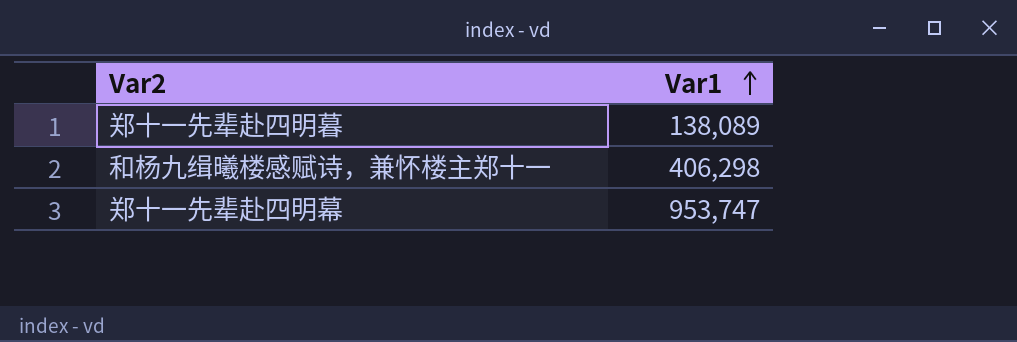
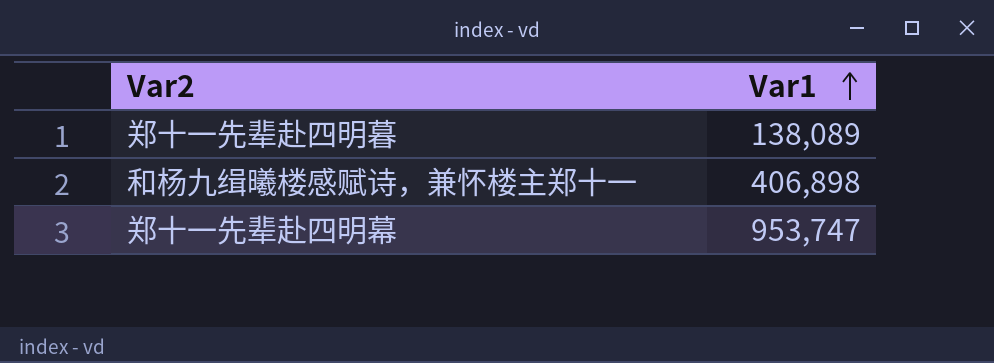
和杨九缉曦楼感赋诗，兼怀楼主郑十一 | Var1: 406,298 -> 406,898

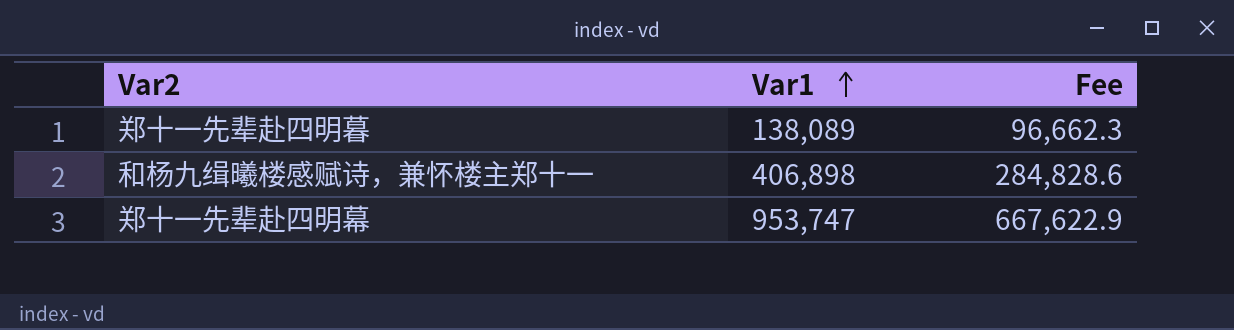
column Fee | formula: none -> [Var1] * 0.7

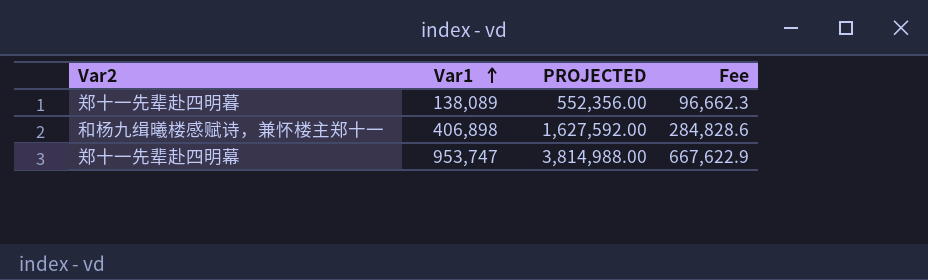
column PROJECTED | formula: none -> [Var1] * 4

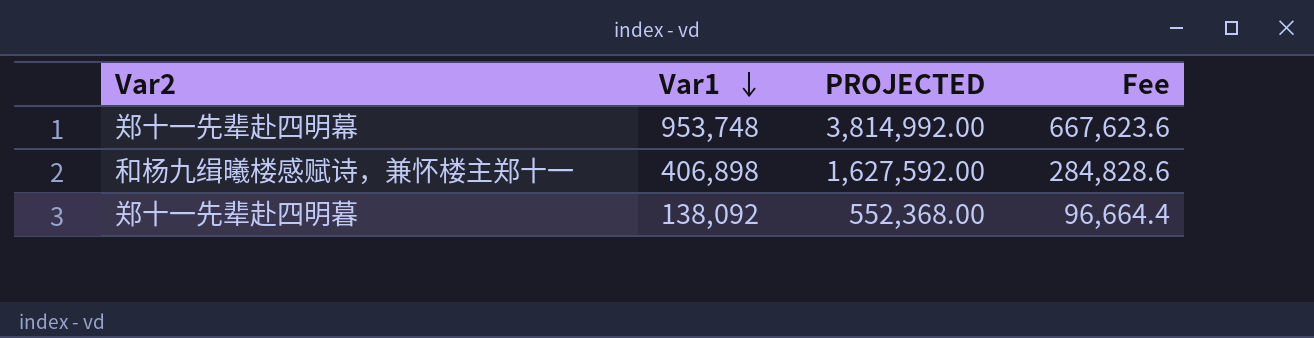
row order: Var1 ascending -> Var1 descending
郑十一先辈赴四明幕 | Var1: 953,747 -> 953,748
郑十一先辈赴四明幕 | PROJECTED: 3,814,988.00 -> 3,814,992.00
郑十一先辈赴四明幕 | Fee: 667,622.9 -> 667,623.6
郑十一先辈赴四明暮 | Var1: 138,089 -> 138,092
郑十一先辈赴四明暮 | PROJECTED: 552,356.00 -> 552,368.00
郑十一先辈赴四明暮 | Fee: 96,662.3 -> 96,664.4

